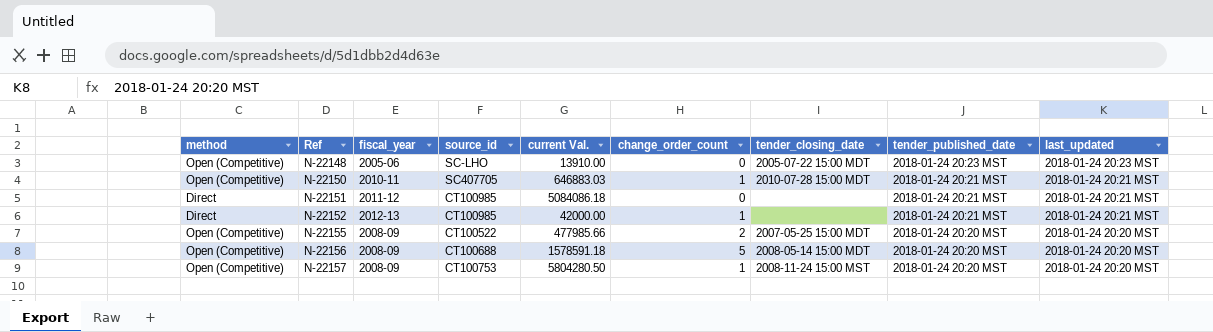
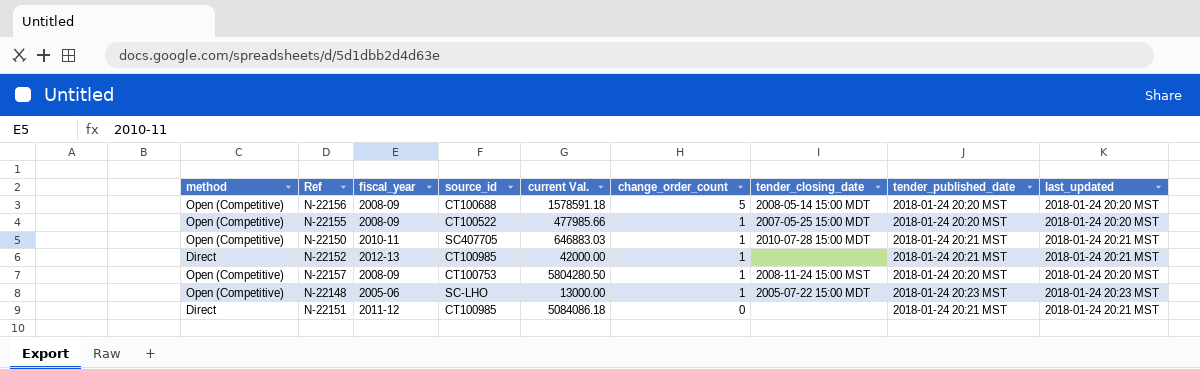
row order: Ref ascending -> change_order_count descending
N-22155 | change_order_count: 2 -> 1
N-22148 | current Val.: 13910.00 -> 13000.00
N-22148 | change_order_count: 0 -> 1

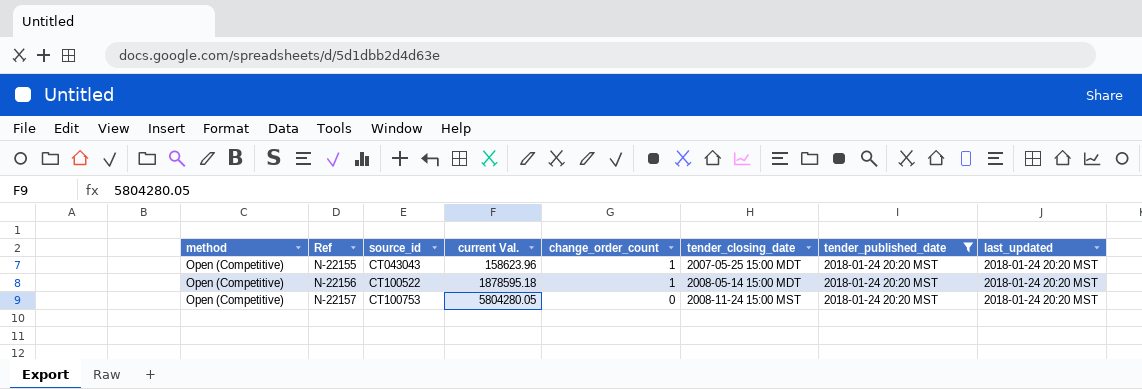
filter: none -> tender_published_date = 2018-01-24 20:20 MST
row order: change_order_count descending -> Ref ascending
column fiscal_year | position: 3 -> none
N-22155 | source_id: CT100522 -> CT043043
N-22155 | current Val.: 477985.66 -> 158623.96
N-22156 | source_id: CT100688 -> CT100522
N-22156 | current Val.: 1578591.18 -> 1878595.18
N-22156 | change_order_count: 5 -> 1
N-22157 | current Val.: 5804280.50 -> 5804280.05
N-22157 | change_order_count: 1 -> 0

